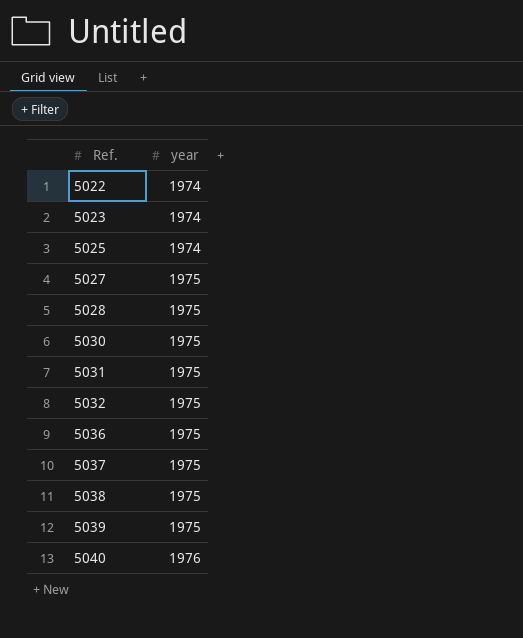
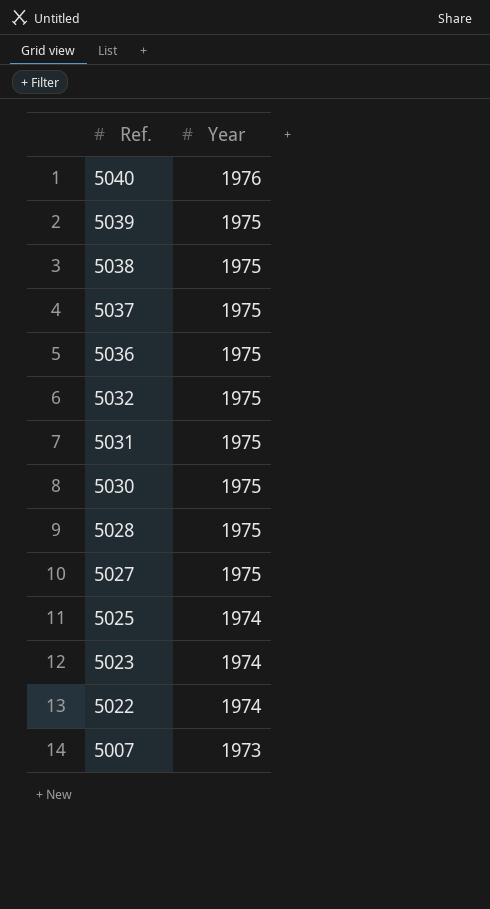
row order: Ref. ascending -> Ref. descending
column name: year -> Year
row 5007: none -> 1973

